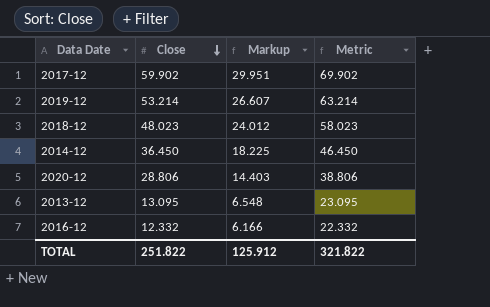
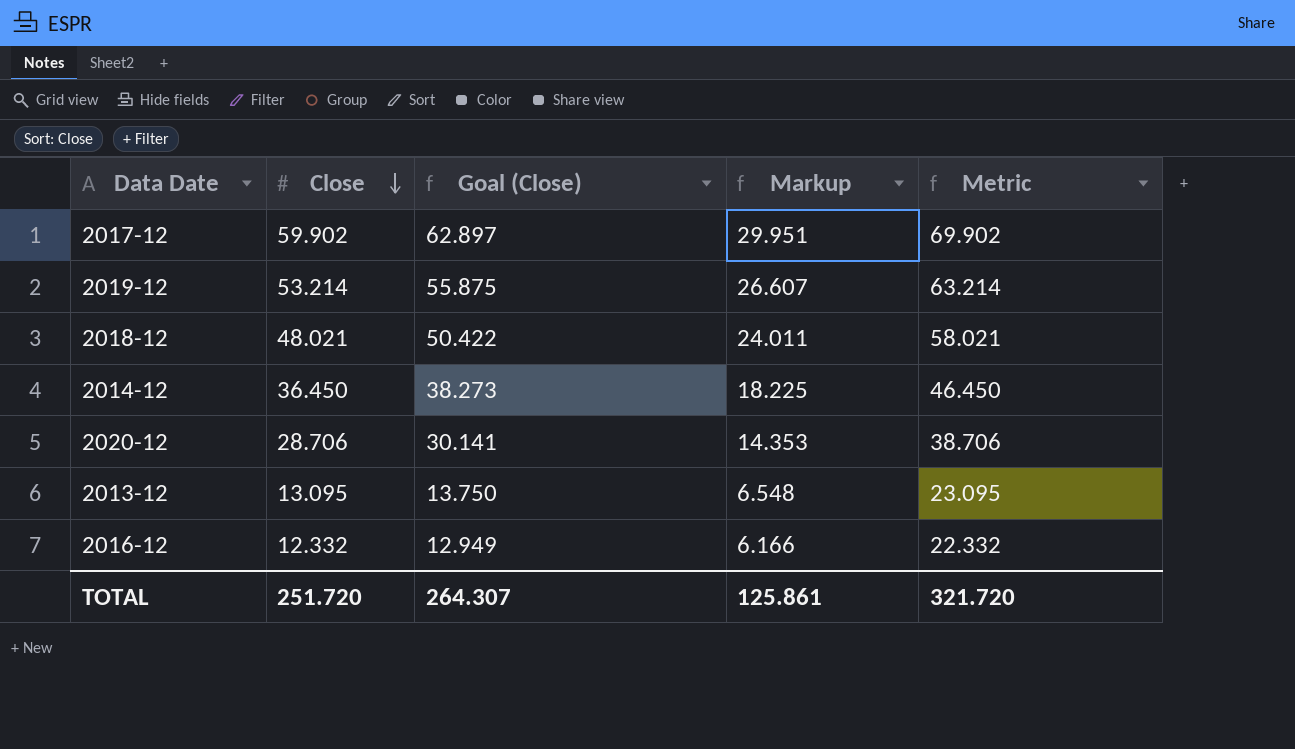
column Goal (Close) | formula: none -> [Close] * 1.05
2018-12 | Close: 48.023 -> 48.021
2018-12 | Markup: 24.012 -> 24.011
2018-12 | Metric: 58.023 -> 58.021
2020-12 | Close: 28.806 -> 28.706
2020-12 | Markup: 14.403 -> 14.353
2020-12 | Metric: 38.806 -> 38.706
TOTAL | Close: 251.822 -> 251.720
TOTAL | Markup: 125.912 -> 125.861
TOTAL | Metric: 321.822 -> 321.720

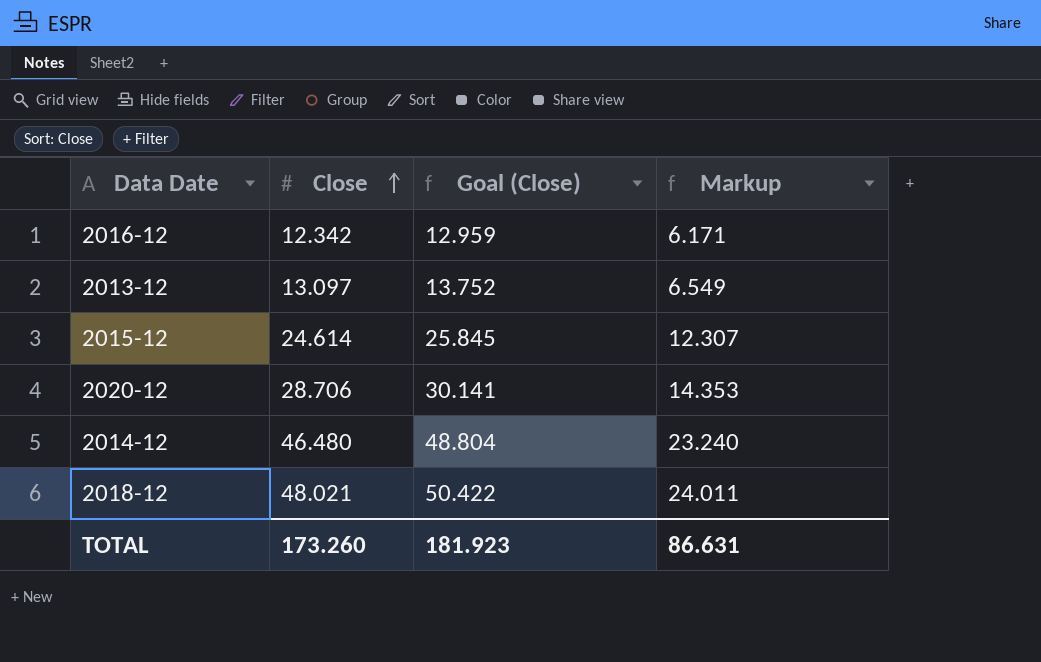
row order: Close descending -> Close ascending
column Metric | formula: [Close] + 10 -> none
row 2017-12: 59.902 | 62.897 | 29.951 | 69.902 -> none
row 2019-12: 53.214 | 55.875 | 26.607 | 63.214 -> none
2016-12 | Close: 12.332 -> 12.342
2016-12 | Goal (Close): 12.949 -> 12.959
2016-12 | Markup: 6.166 -> 6.171
2013-12 | Close: 13.095 -> 13.097
2013-12 | Goal (Close): 13.750 -> 13.752
2013-12 | Markup: 6.548 -> 6.549
row 2015-12: none -> 24.614 | 25.845 | 12.307
2014-12 | Close: 36.450 -> 46.480
2014-12 | Goal (Close): 38.273 -> 48.804
2014-12 | Markup: 18.225 -> 23.240
TOTAL | Close: 251.720 -> 173.260
TOTAL | Goal (Close): 264.307 -> 181.923
TOTAL | Markup: 125.861 -> 86.631

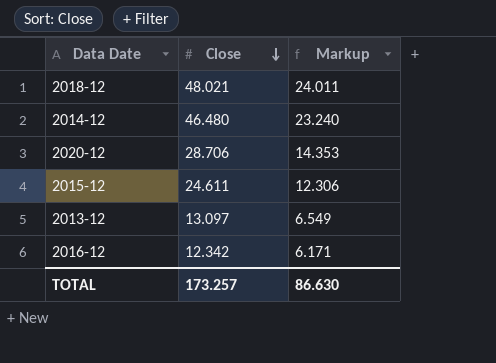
row order: Close ascending -> Close descending
column Goal (Close) | formula: [Close] * 1.05 -> none
2015-12 | Close: 24.614 -> 24.611
2015-12 | Markup: 12.307 -> 12.306
TOTAL | Close: 173.260 -> 173.257
TOTAL | Markup: 86.631 -> 86.630

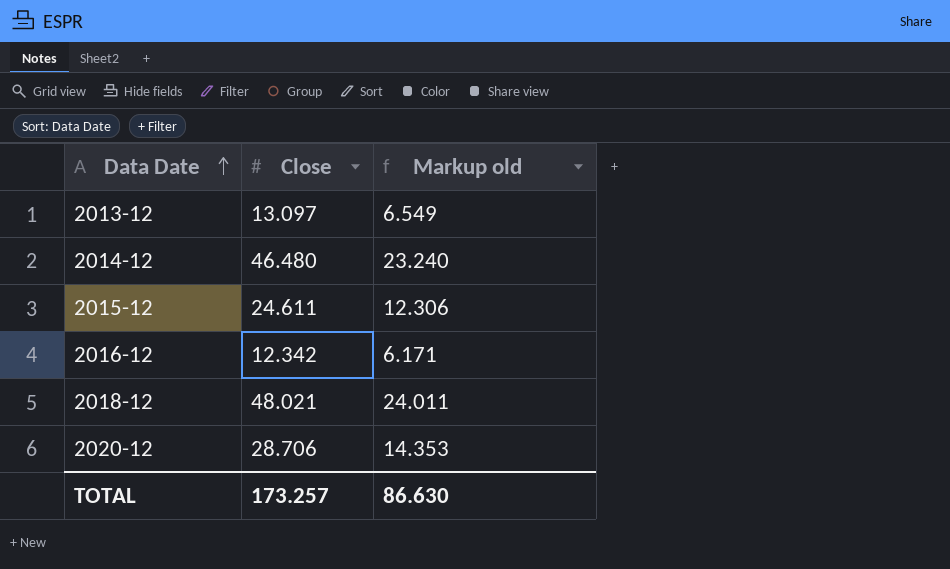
row order: Close descending -> Data Date ascending
column name: Markup -> Markup old

